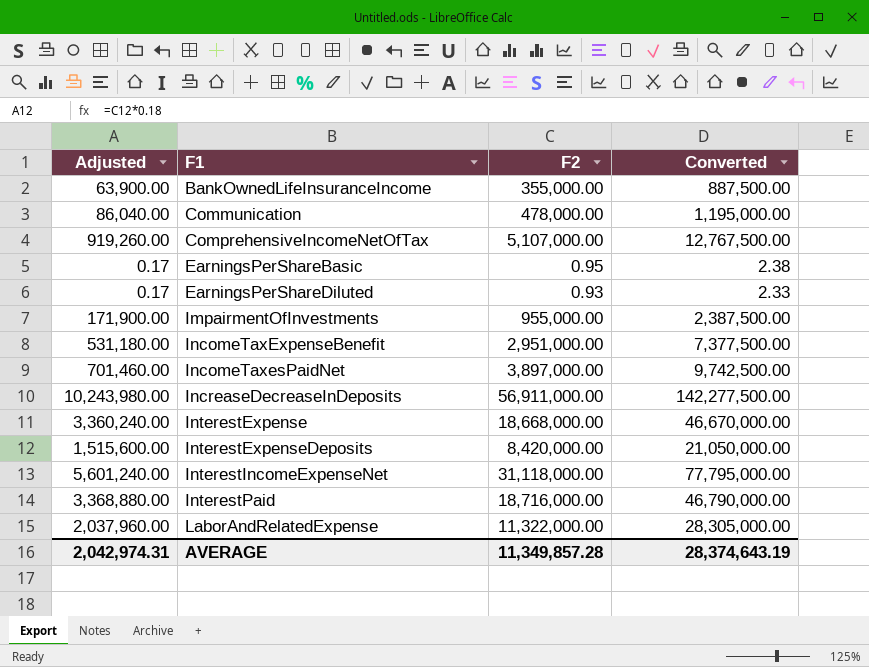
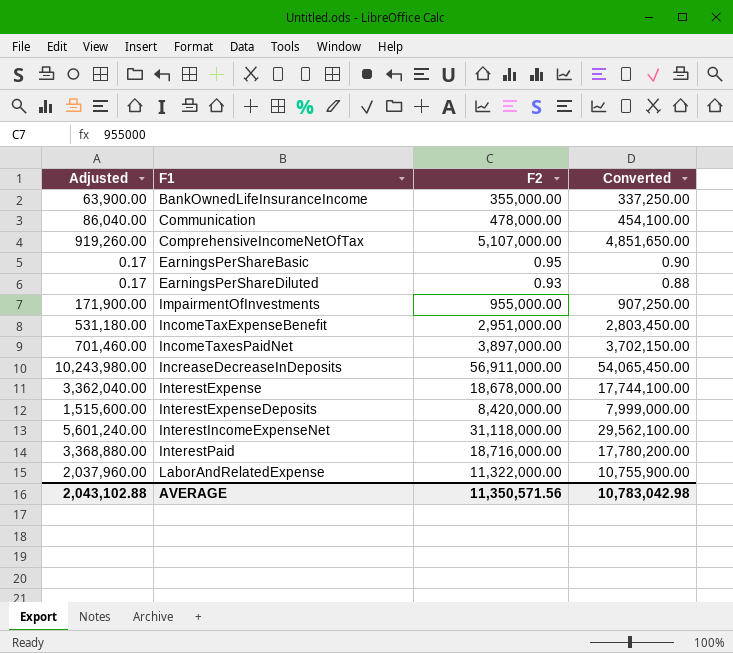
column Converted | formula: [F2] * 2.5 -> [F2] * 0.95
InterestExpense | Adjusted: 3,360,240.00 -> 3,362,040.00
InterestExpense | F2: 18,668,000.00 -> 18,678,000.00
AVERAGE | Adjusted: 2,042,974.31 -> 2,043,102.88
AVERAGE | F2: 11,349,857.28 -> 11,350,571.56
AVERAGE | Converted: 28,374,643.19 -> 10,783,042.98

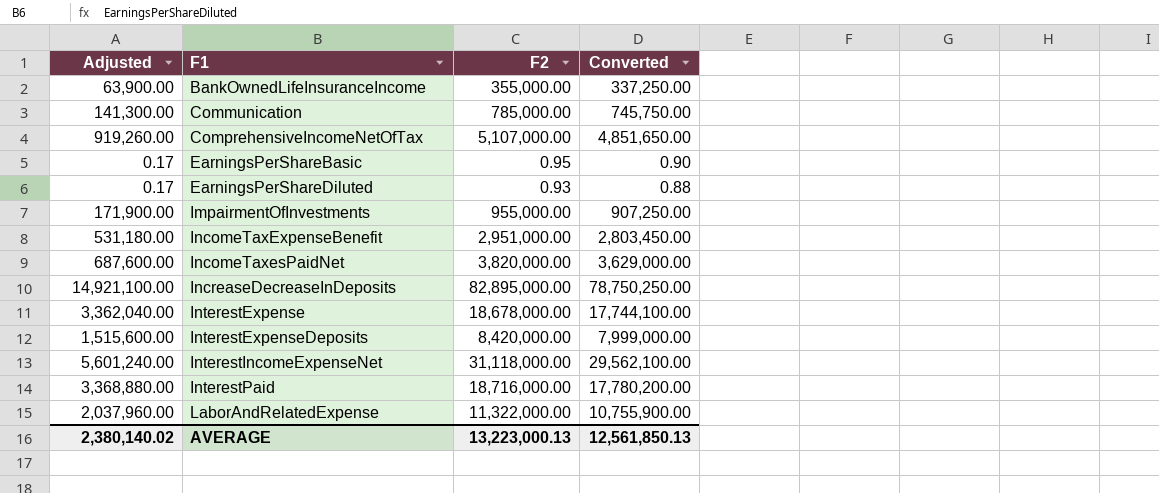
Communication | Adjusted: 86,040.00 -> 141,300.00
Communication | F2: 478,000.00 -> 785,000.00
Communication | Converted: 454,100.00 -> 745,750.00
IncomeTaxesPaidNet | Adjusted: 701,460.00 -> 687,600.00
IncomeTaxesPaidNet | F2: 3,897,000.00 -> 3,820,000.00
IncomeTaxesPaidNet | Converted: 3,702,150.00 -> 3,629,000.00
IncreaseDecreaseInDeposits | Adjusted: 10,243,980.00 -> 14,921,100.00
IncreaseDecreaseInDeposits | F2: 56,911,000.00 -> 82,895,000.00
IncreaseDecreaseInDeposits | Converted: 54,065,450.00 -> 78,750,250.00
AVERAGE | Adjusted: 2,043,102.88 -> 2,380,140.02
AVERAGE | F2: 11,350,571.56 -> 13,223,000.13
AVERAGE | Converted: 10,783,042.98 -> 12,561,850.13

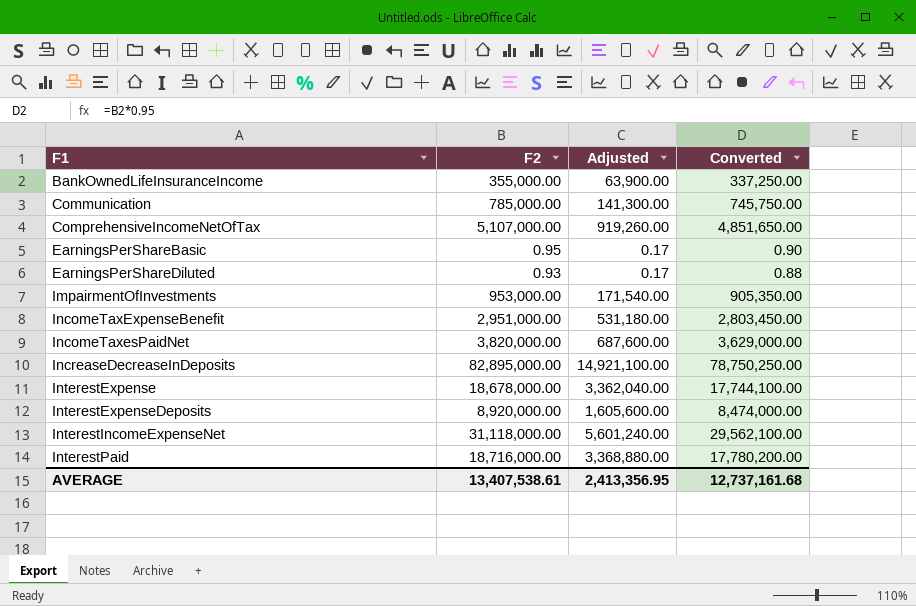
column Adjusted | position: 1 -> 3
row LaborAndRelatedExpense: 2,037,960.00 | 11,322,000.00 | 10,755,900.00 -> none
ImpairmentOfInvestments | F2: 955,000.00 -> 953,000.00
ImpairmentOfInvestments | Adjusted: 171,900.00 -> 171,540.00
ImpairmentOfInvestments | Converted: 907,250.00 -> 905,350.00
InterestExpenseDeposits | F2: 8,420,000.00 -> 8,920,000.00
InterestExpenseDeposits | Adjusted: 1,515,600.00 -> 1,605,600.00
InterestExpenseDeposits | Converted: 7,999,000.00 -> 8,474,000.00
AVERAGE | F2: 13,223,000.13 -> 13,407,538.61
AVERAGE | Adjusted: 2,380,140.02 -> 2,413,356.95
AVERAGE | Converted: 12,561,850.13 -> 12,737,161.68

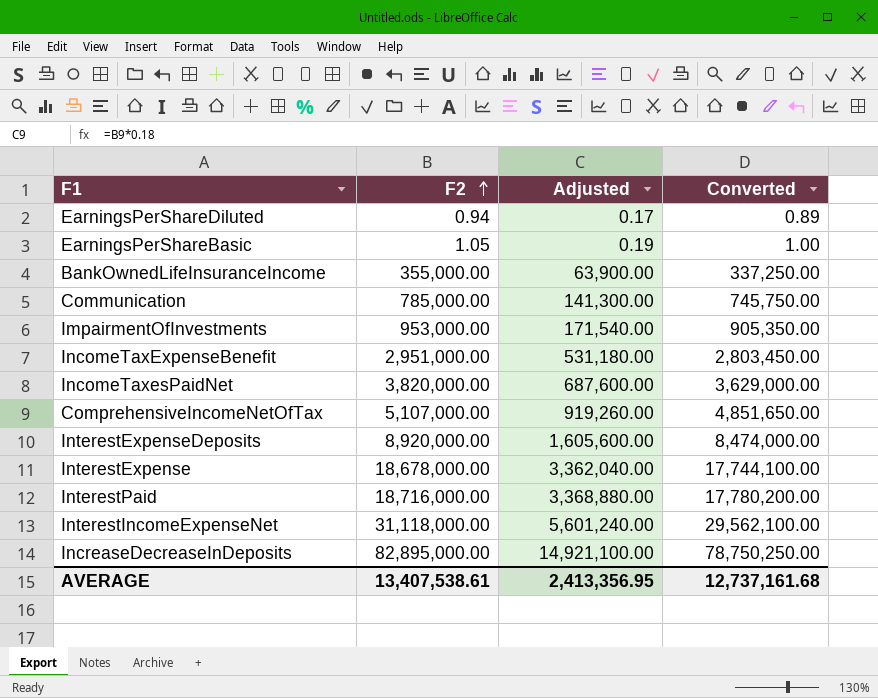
row order: none -> F2 ascending
EarningsPerShareDiluted | F2: 0.93 -> 0.94
EarningsPerShareDiluted | Converted: 0.88 -> 0.89
EarningsPerShareBasic | F2: 0.95 -> 1.05
EarningsPerShareBasic | Adjusted: 0.17 -> 0.19
EarningsPerShareBasic | Converted: 0.90 -> 1.00

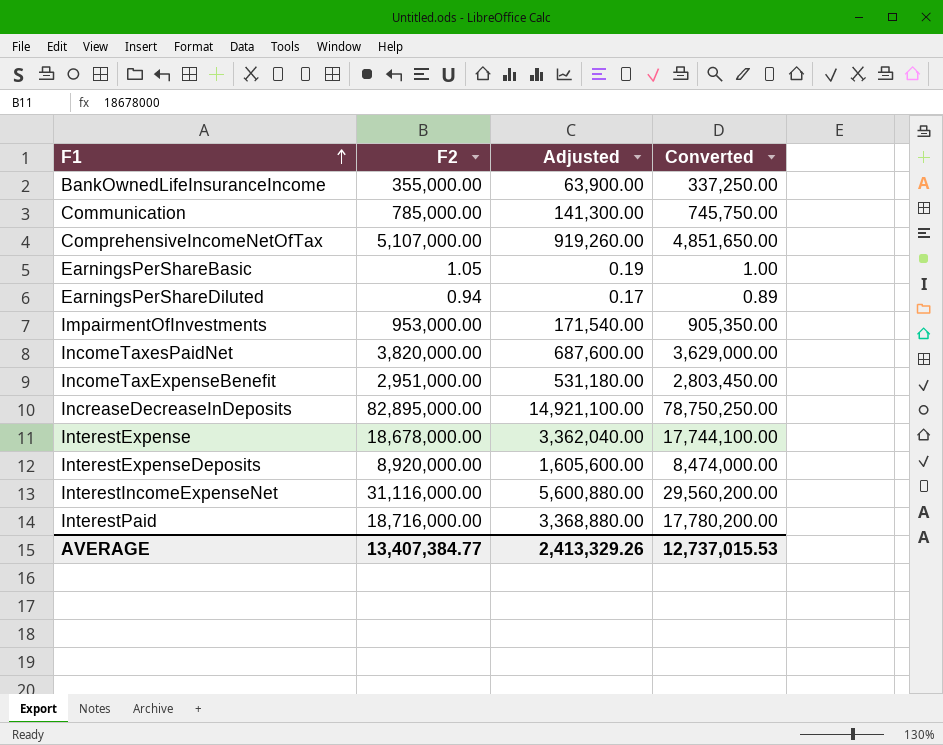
row order: F2 ascending -> F1 ascending
InterestIncomeExpenseNet | F2: 31,118,000.00 -> 31,116,000.00
InterestIncomeExpenseNet | Adjusted: 5,601,240.00 -> 5,600,880.00
InterestIncomeExpenseNet | Converted: 29,562,100.00 -> 29,560,200.00
AVERAGE | F2: 13,407,538.61 -> 13,407,384.77
AVERAGE | Adjusted: 2,413,356.95 -> 2,413,329.26
AVERAGE | Converted: 12,737,161.68 -> 12,737,015.53

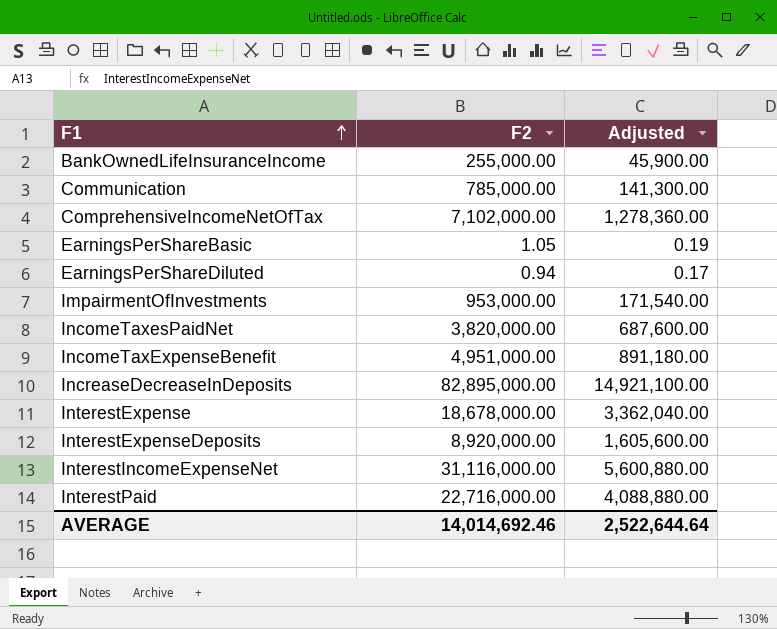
column Converted | formula: [F2] * 0.95 -> none
BankOwnedLifeInsuranceIncome | F2: 355,000.00 -> 255,000.00
BankOwnedLifeInsuranceIncome | Adjusted: 63,900.00 -> 45,900.00
ComprehensiveIncomeNetOfTax | F2: 5,107,000.00 -> 7,102,000.00
ComprehensiveIncomeNetOfTax | Adjusted: 919,260.00 -> 1,278,360.00
IncomeTaxExpenseBenefit | F2: 2,951,000.00 -> 4,951,000.00
IncomeTaxExpenseBenefit | Adjusted: 531,180.00 -> 891,180.00
InterestPaid | F2: 18,716,000.00 -> 22,716,000.00
InterestPaid | Adjusted: 3,368,880.00 -> 4,088,880.00
AVERAGE | F2: 13,407,384.77 -> 14,014,692.46
AVERAGE | Adjusted: 2,413,329.26 -> 2,522,644.64

